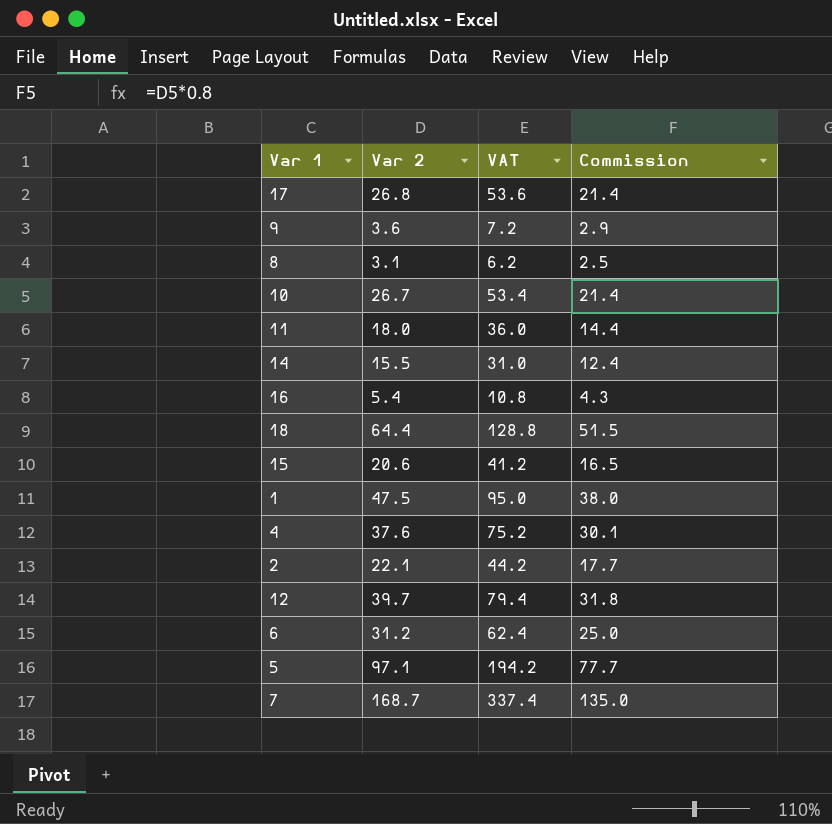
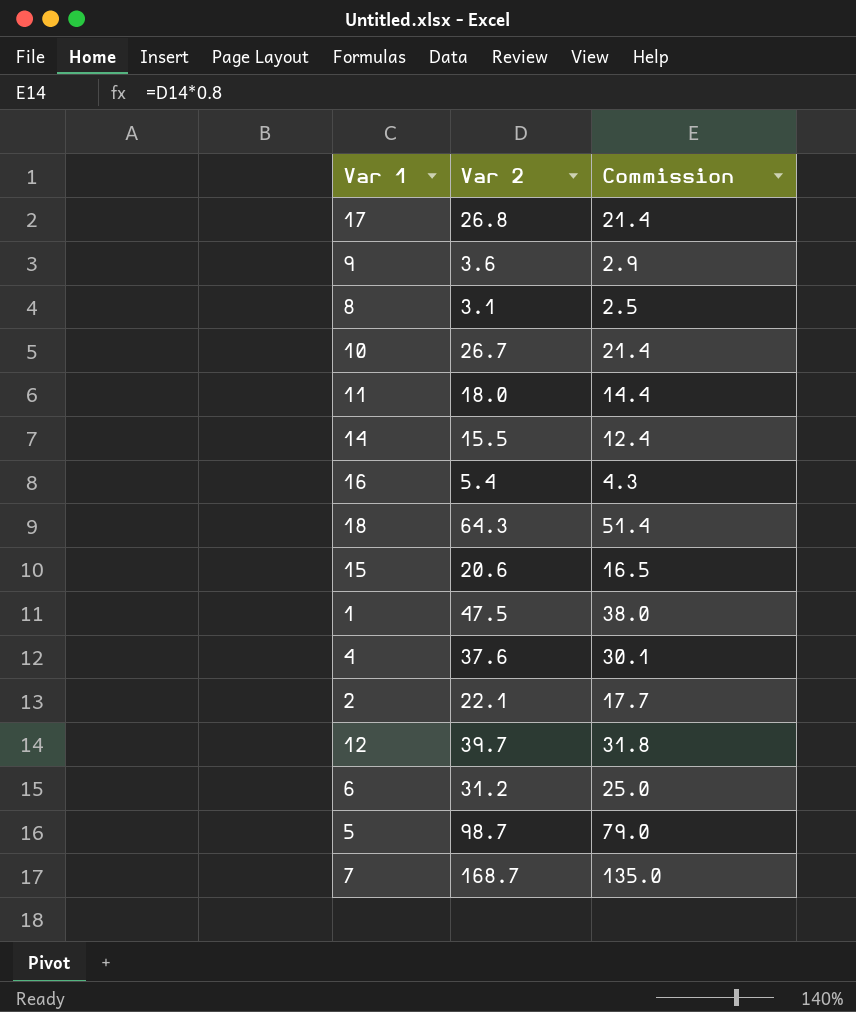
column VAT | formula: [Var 2] * 2 -> none
18 | Var 2: 64.4 -> 64.3
18 | Commission: 51.5 -> 51.4
5 | Var 2: 97.1 -> 98.7
5 | Commission: 77.7 -> 79.0

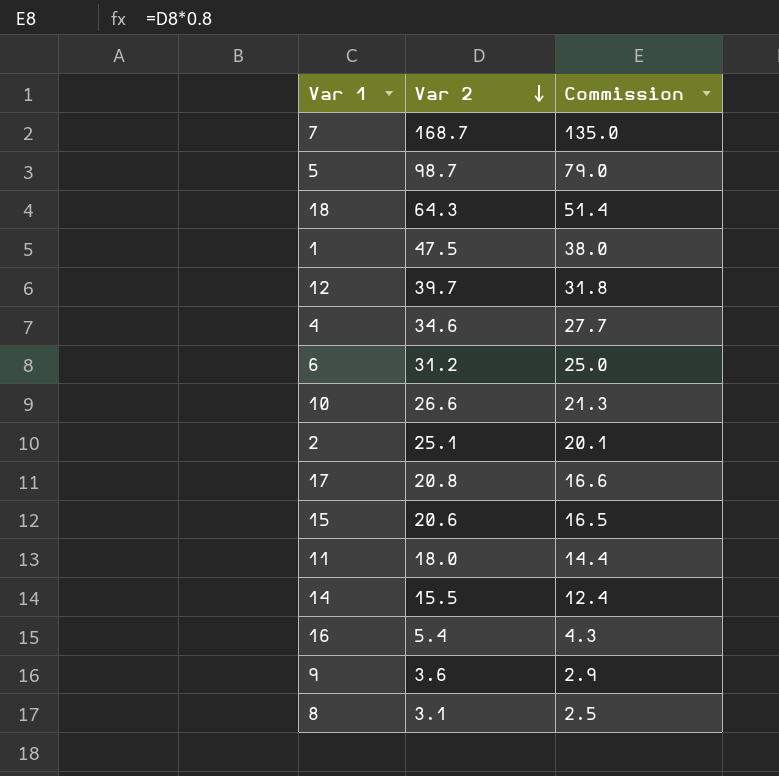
row order: none -> Var 2 descending
4 | Var 2: 37.6 -> 34.6
4 | Commission: 30.1 -> 27.7
10 | Var 2: 26.7 -> 26.6
10 | Commission: 21.4 -> 21.3
2 | Var 2: 22.1 -> 25.1
2 | Commission: 17.7 -> 20.1
17 | Var 2: 26.8 -> 20.8
17 | Commission: 21.4 -> 16.6

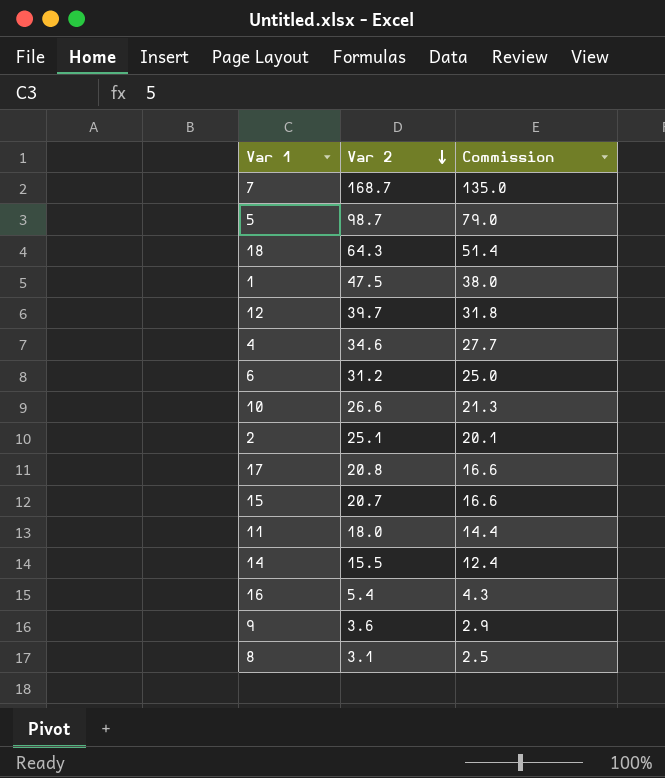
15 | Var 2: 20.6 -> 20.7
15 | Commission: 16.5 -> 16.6

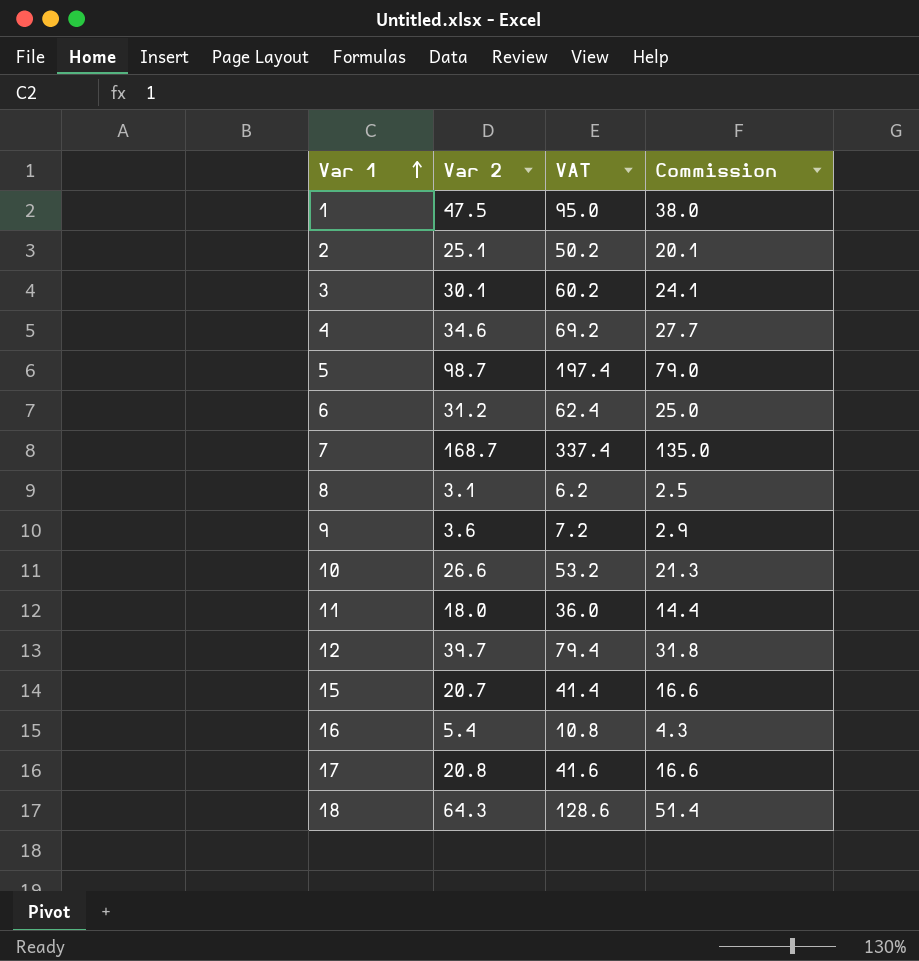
row order: Var 2 descending -> Var 1 ascending
column VAT | formula: none -> [Var 2] * 2
row 14: 15.5 | 12.4 -> none
row 3: none -> 30.1 | 60.2 | 24.1

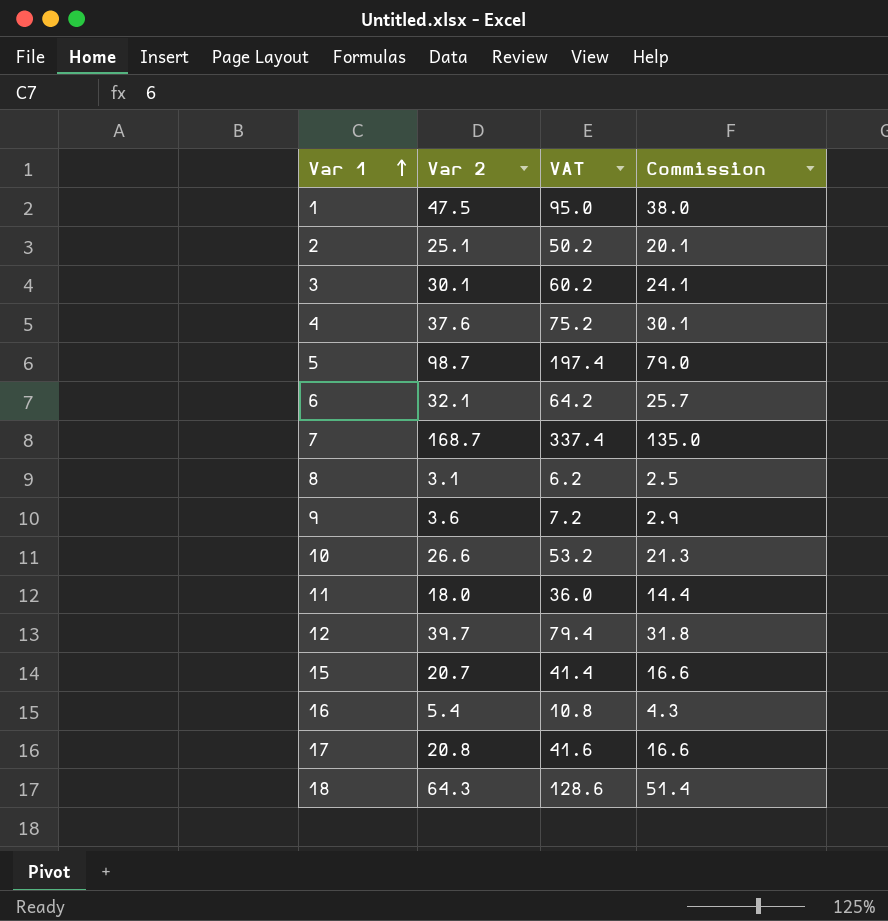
4 | Var 2: 34.6 -> 37.6
4 | VAT: 69.2 -> 75.2
4 | Commission: 27.7 -> 30.1
6 | Var 2: 31.2 -> 32.1
6 | VAT: 62.4 -> 64.2
6 | Commission: 25.0 -> 25.7

